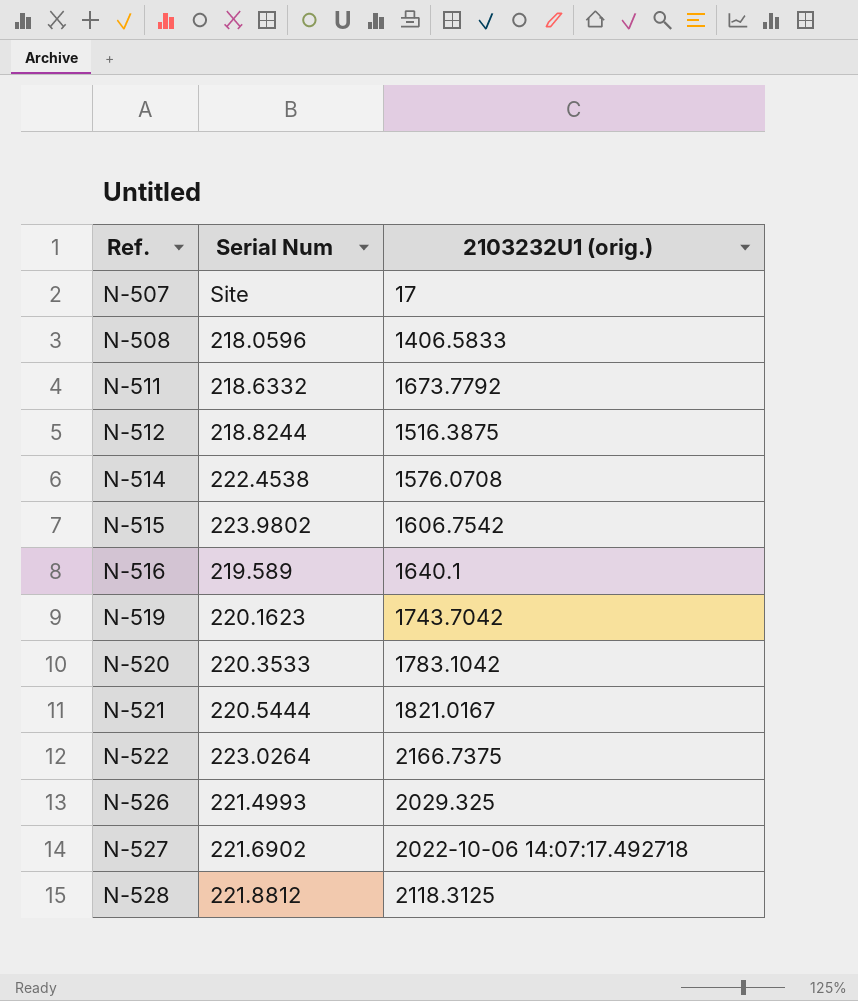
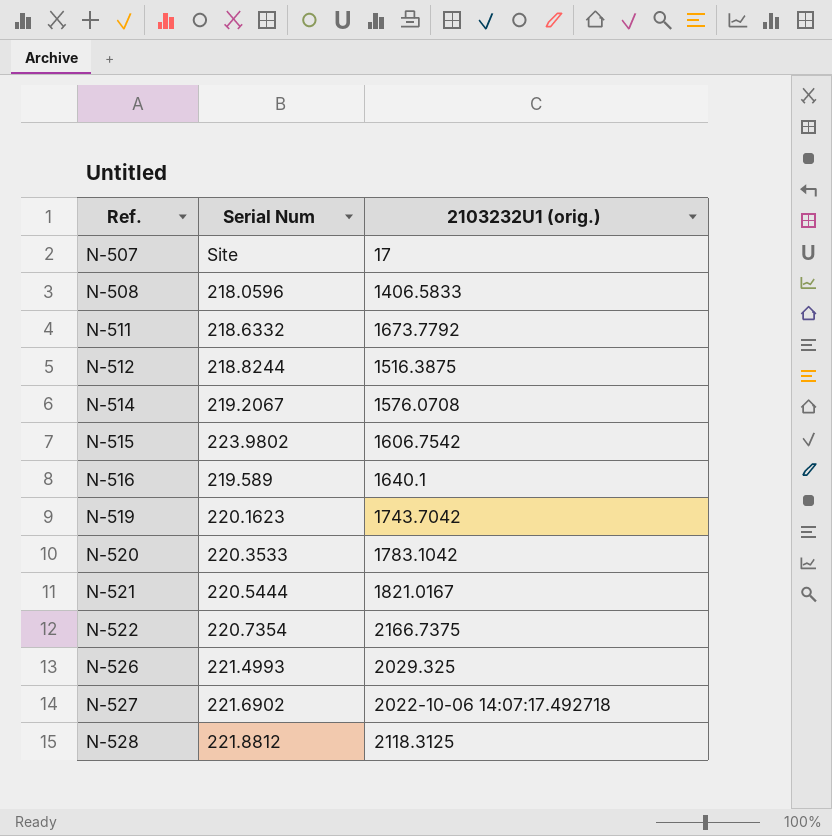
N-514 | Serial Num: 222.4538 -> 219.2067
N-522 | Serial Num: 223.0264 -> 220.7354

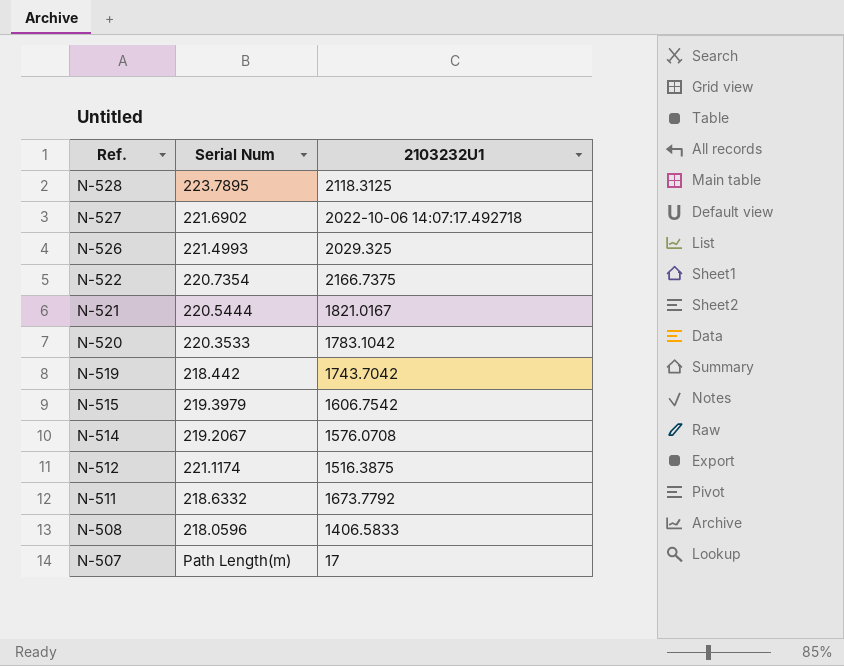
row order: Ref. ascending -> Ref. descending
column name: 2103232U1 (orig.) -> 2103232U1
row N-516: 219.589 | 1640.1 -> none
N-528 | Serial Num: 221.8812 -> 223.7895
N-519 | Serial Num: 220.1623 -> 218.442
N-515 | Serial Num: 223.9802 -> 219.3979
N-512 | Serial Num: 218.8244 -> 221.1174
N-507 | Serial Num: Site -> Path Length(m)

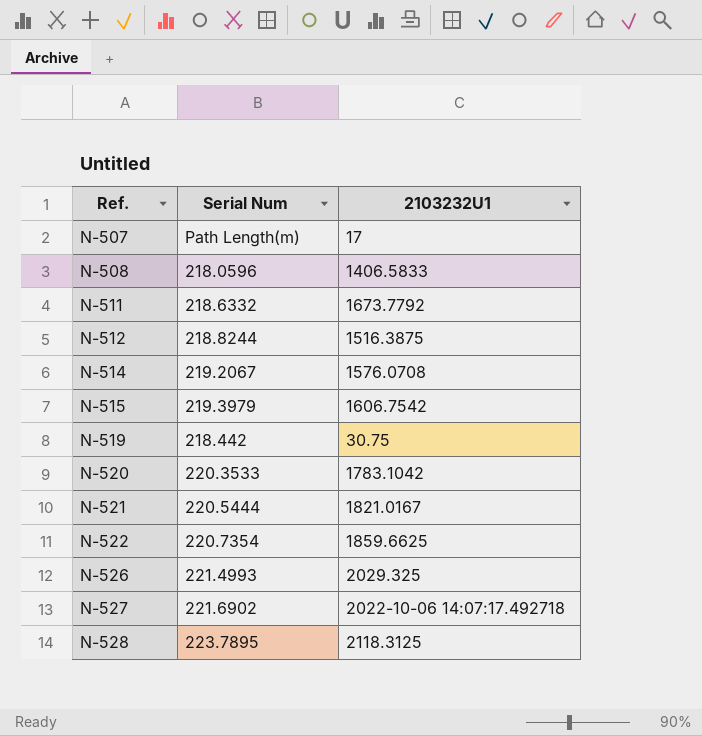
row order: Ref. descending -> Ref. ascending
N-512 | Serial Num: 221.1174 -> 218.8244
N-519 | 2103232U1: 1743.7042 -> 30.75
N-522 | 2103232U1: 2166.7375 -> 1859.6625

